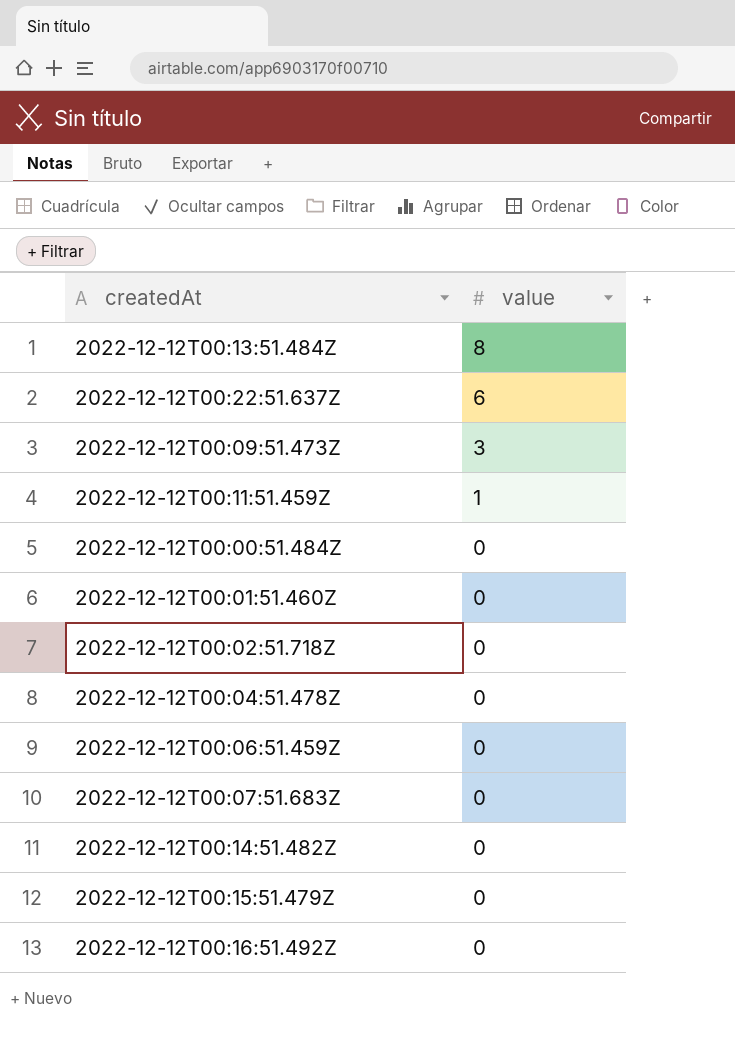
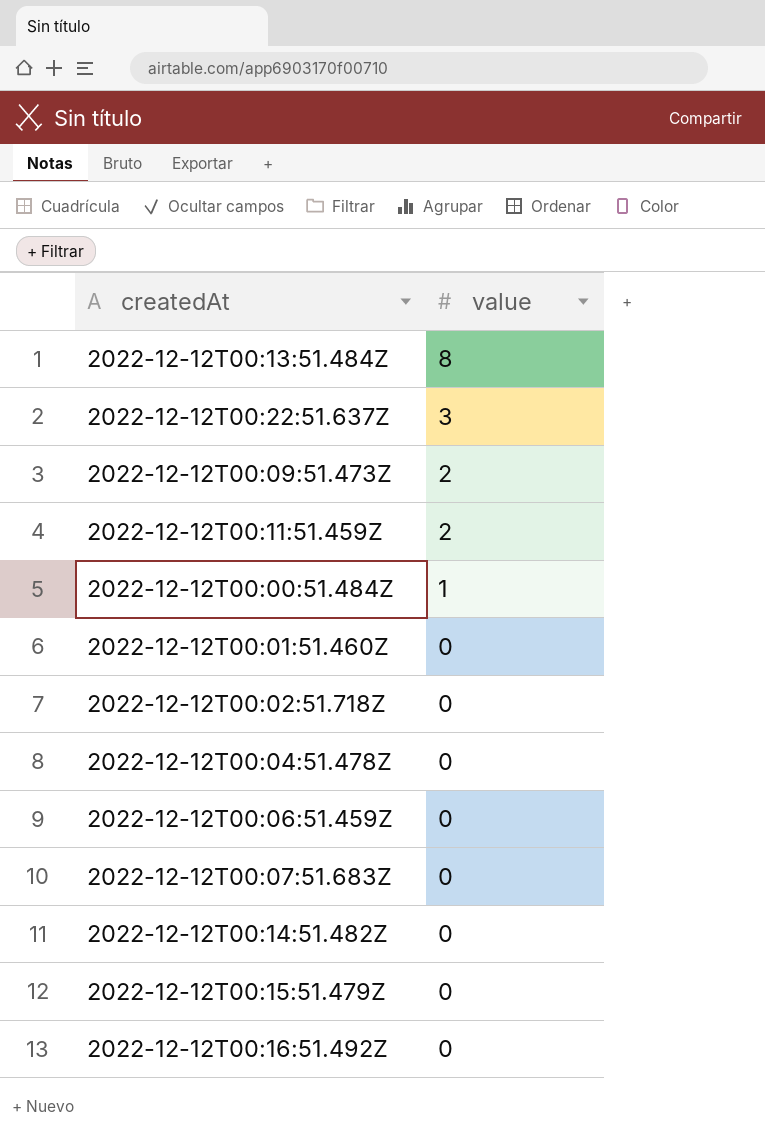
2022-12-12T00:22:51.637Z | value: 6 -> 3
2022-12-12T00:09:51.473Z | value: 3 -> 2
2022-12-12T00:11:51.459Z | value: 1 -> 2
2022-12-12T00:00:51.484Z | value: 0 -> 1

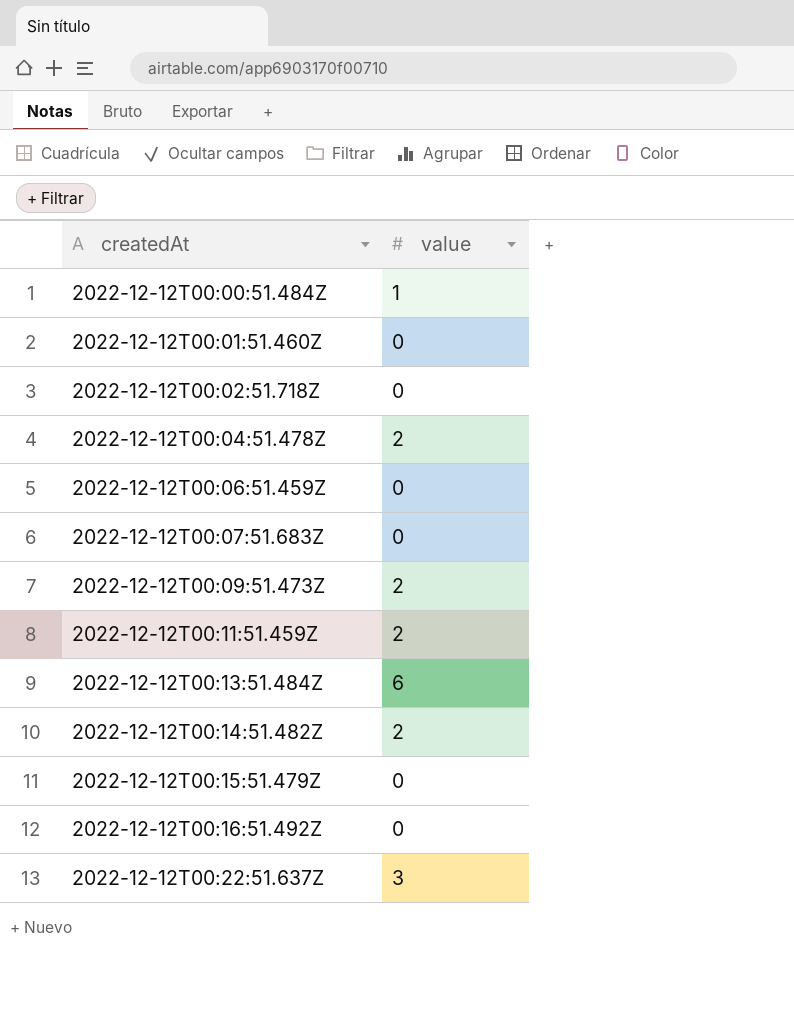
row order: value descending -> createdAt ascending
2022-12-12T00:04:51.478Z | value: 0 -> 2
2022-12-12T00:13:51.484Z | value: 8 -> 6
2022-12-12T00:14:51.482Z | value: 0 -> 2

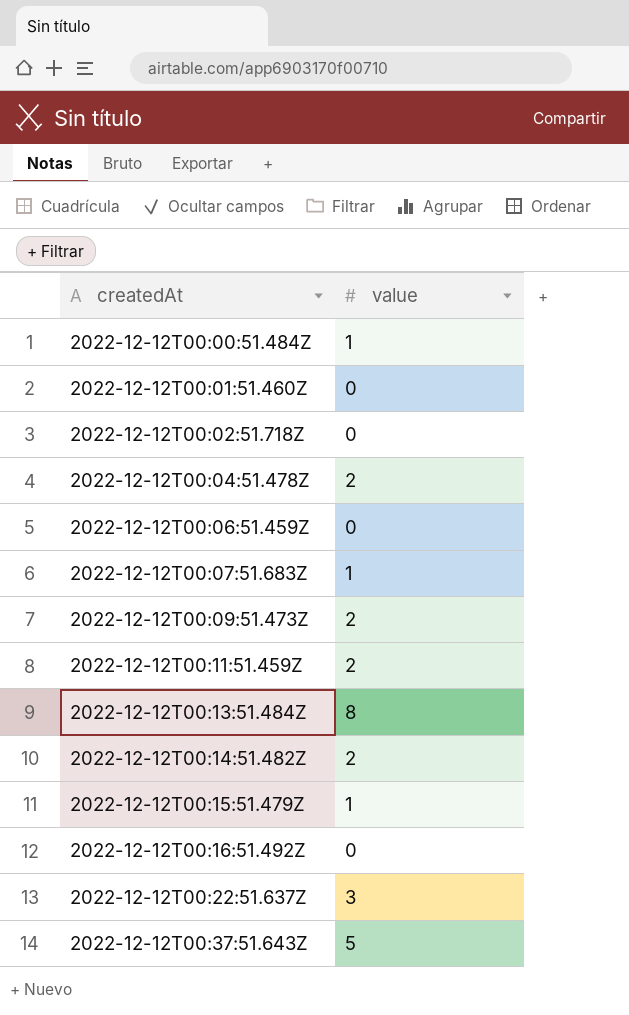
2022-12-12T00:07:51.683Z | value: 0 -> 1
2022-12-12T00:13:51.484Z | value: 6 -> 8
2022-12-12T00:15:51.479Z | value: 0 -> 1
row 2022-12-12T00:37:51.643Z: none -> 5

